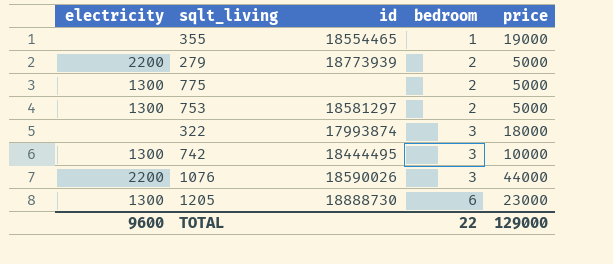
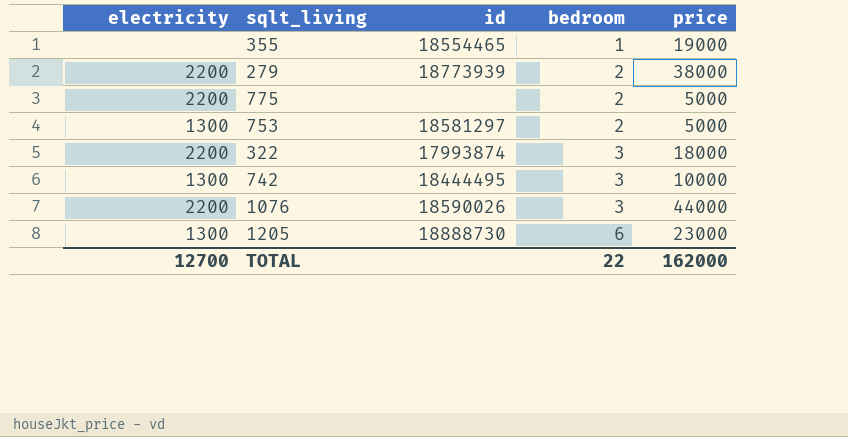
279 | price: 5000 -> 38000
775 | electricity: 1300 -> 2200
322 | electricity: none -> 2200
TOTAL | electricity: 9600 -> 12700
TOTAL | price: 129000 -> 162000

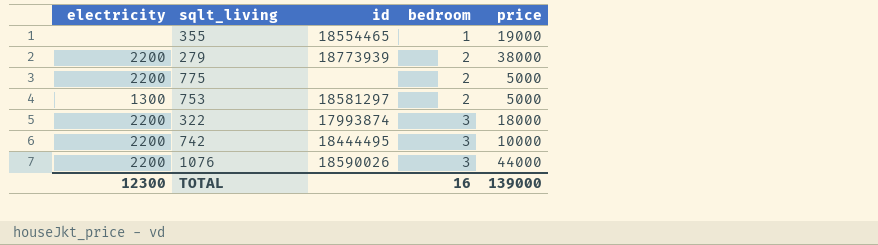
row 1205: 1300 | 18888730 | 6 | 23000 -> none
742 | electricity: 1300 -> 2200
TOTAL | electricity: 12700 -> 12300
TOTAL | bedroom: 22 -> 16
TOTAL | price: 162000 -> 139000

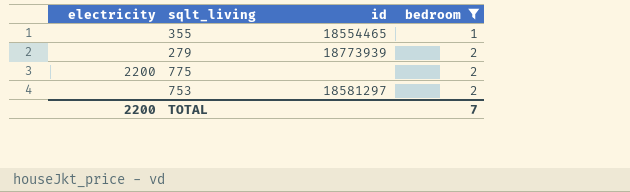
filter: none -> bedroom != 3
column price | position: 5 -> none
279 | electricity: 2200 -> none
753 | electricity: 1300 -> none
TOTAL | electricity: 12300 -> 2200
TOTAL | bedroom: 16 -> 7

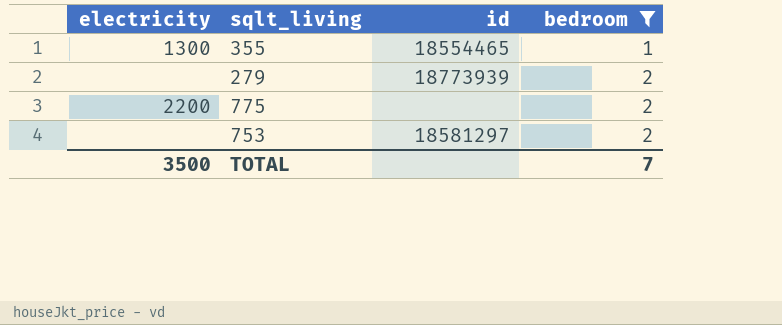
355 | electricity: none -> 1300
TOTAL | electricity: 2200 -> 3500

